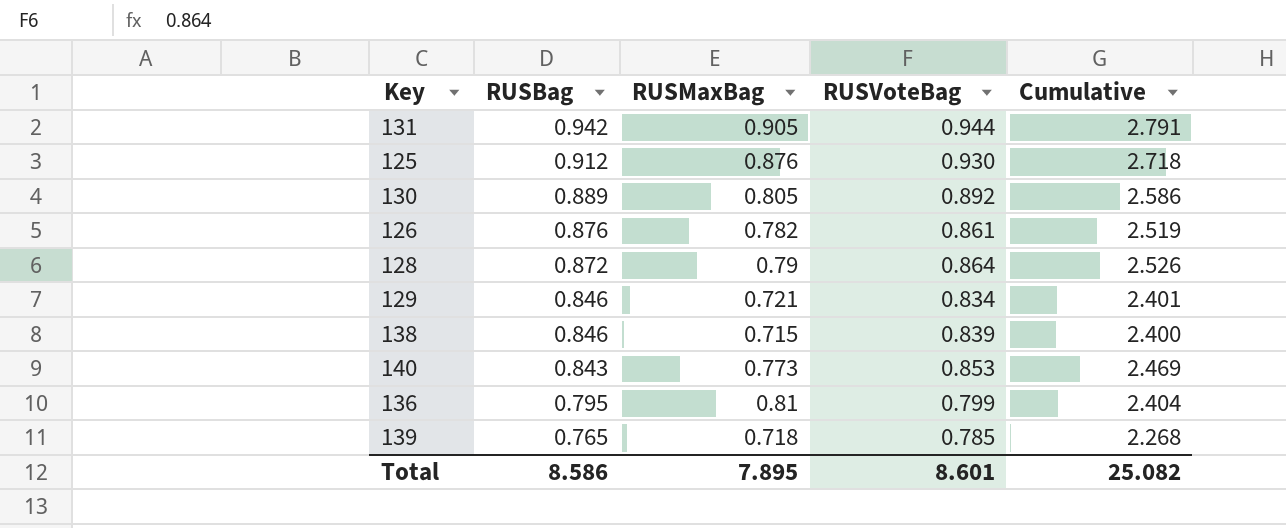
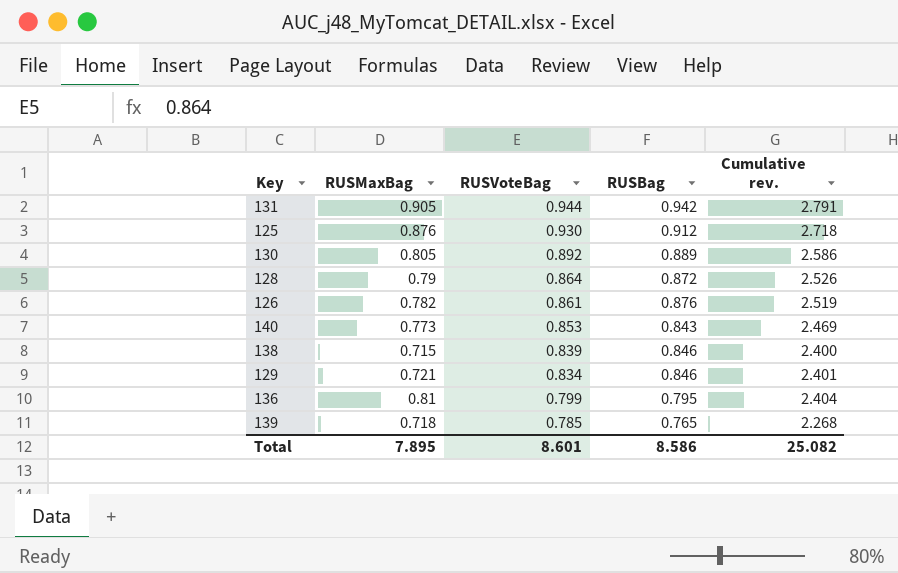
row order: RUSBag descending -> RUSVoteBag descending
column RUSBag | position: 2 -> 4
column name: Cumulative -> Cumulative rev.

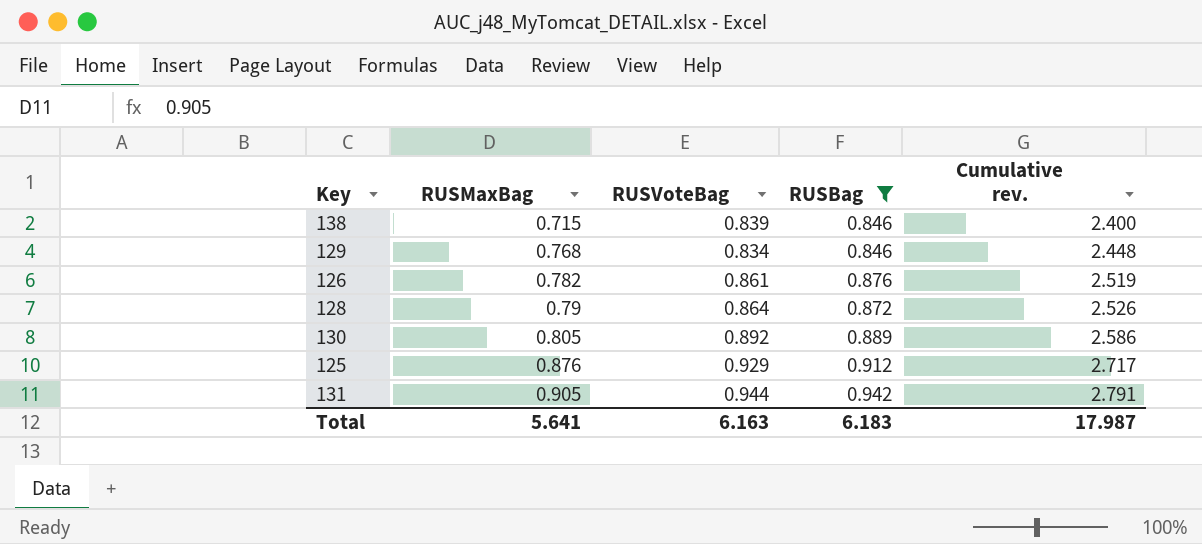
filter: none -> RUSBag >= 0.846
row order: RUSVoteBag descending -> RUSMaxBag ascending
129 | RUSMaxBag: 0.721 -> 0.768
129 | Cumulative rev.: 2.401 -> 2.448
125 | RUSVoteBag: 0.930 -> 0.929
125 | Cumulative rev.: 2.718 -> 2.717
Total | RUSMaxBag: 7.895 -> 5.641
Total | RUSVoteBag: 8.601 -> 6.163
Total | RUSBag: 8.586 -> 6.183
Total | Cumulative rev.: 25.082 -> 17.987

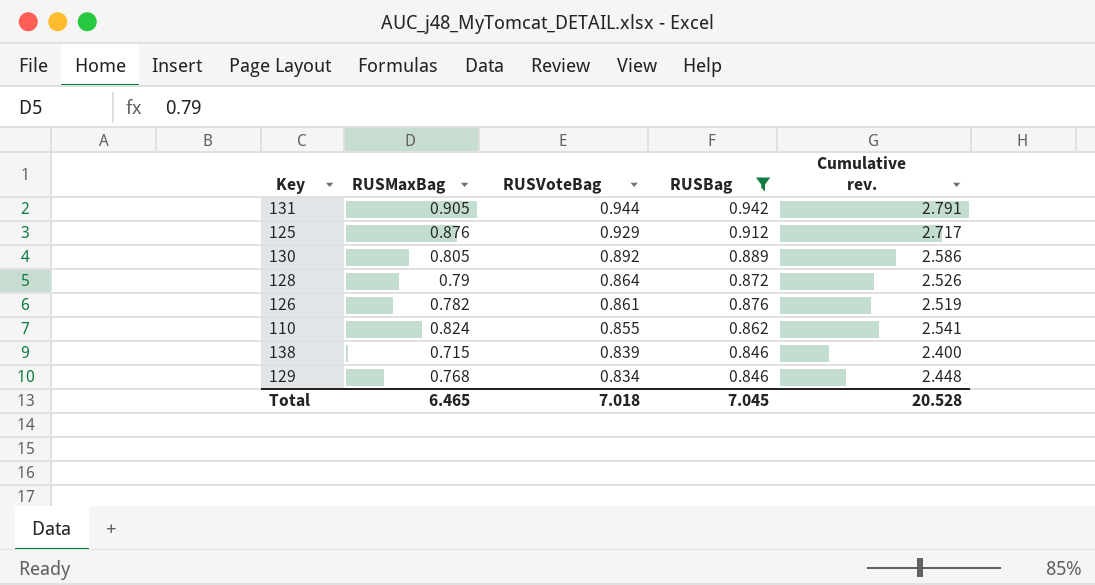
row order: RUSMaxBag ascending -> RUSVoteBag descending
row 110: none -> 0.824 | 0.855 | 0.862 | 2.541
Total | RUSMaxBag: 5.641 -> 6.465
Total | RUSVoteBag: 6.163 -> 7.018
Total | RUSBag: 6.183 -> 7.045
Total | Cumulative rev.: 17.987 -> 20.528

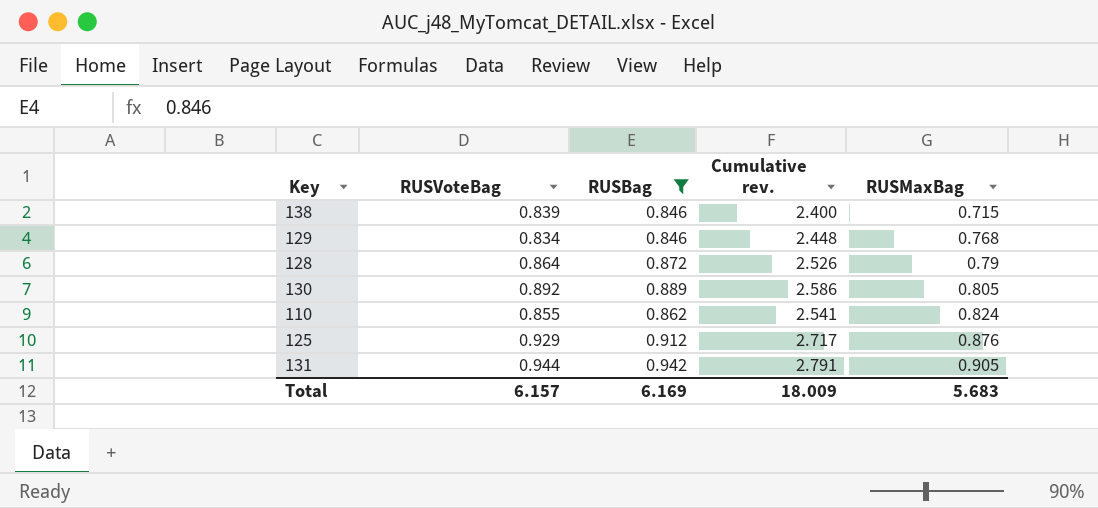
row order: RUSVoteBag descending -> RUSMaxBag ascending
column RUSMaxBag | position: 2 -> 5
row 126: 0.782 | 0.861 | 0.876 | 2.519 -> none
Total | RUSVoteBag: 7.018 -> 6.157
Total | RUSBag: 7.045 -> 6.169
Total | Cumulative rev.: 20.528 -> 18.009
Total | RUSMaxBag: 6.465 -> 5.683

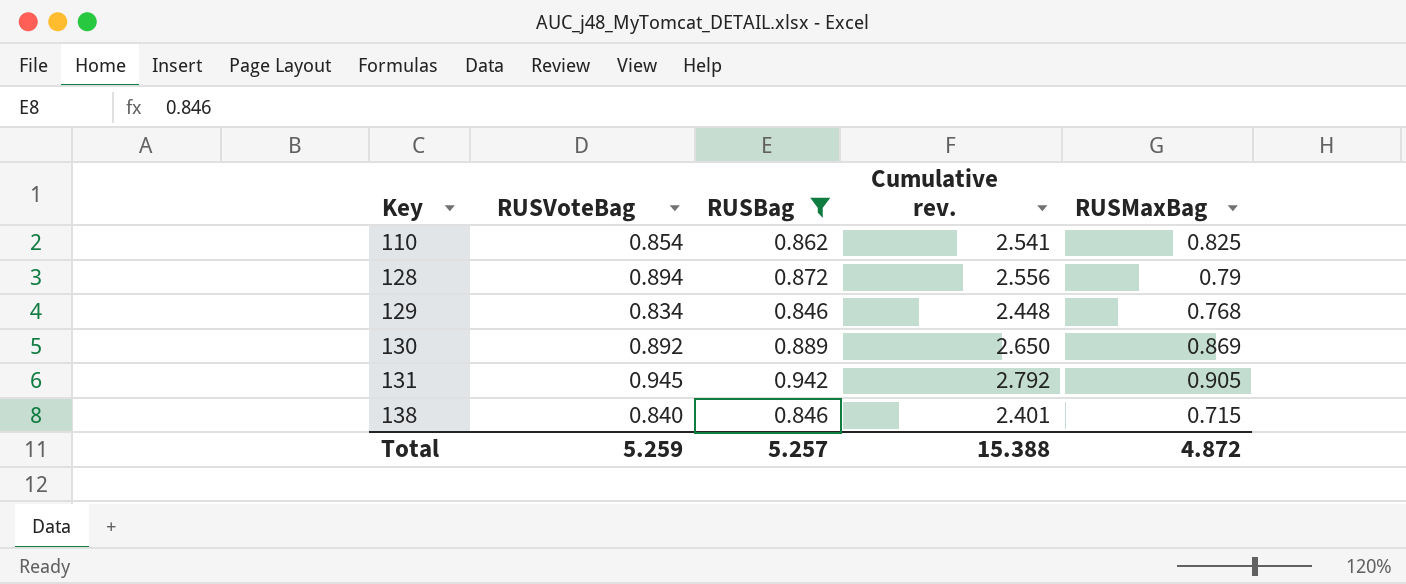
row order: RUSMaxBag ascending -> Key ascending
row 125: 0.929 | 0.912 | 2.717 | 0.876 -> none
110 | RUSVoteBag: 0.855 -> 0.854
110 | RUSMaxBag: 0.824 -> 0.825
128 | RUSVoteBag: 0.864 -> 0.894
128 | Cumulative rev.: 2.526 -> 2.556
130 | Cumulative rev.: 2.586 -> 2.650
130 | RUSMaxBag: 0.805 -> 0.869
131 | RUSVoteBag: 0.944 -> 0.945
131 | Cumulative rev.: 2.791 -> 2.792
138 | RUSVoteBag: 0.839 -> 0.840
138 | Cumulative rev.: 2.400 -> 2.401
Total | RUSVoteBag: 6.157 -> 5.259
Total | RUSBag: 6.169 -> 5.257
Total | Cumulative rev.: 18.009 -> 15.388
Total | RUSMaxBag: 5.683 -> 4.872

